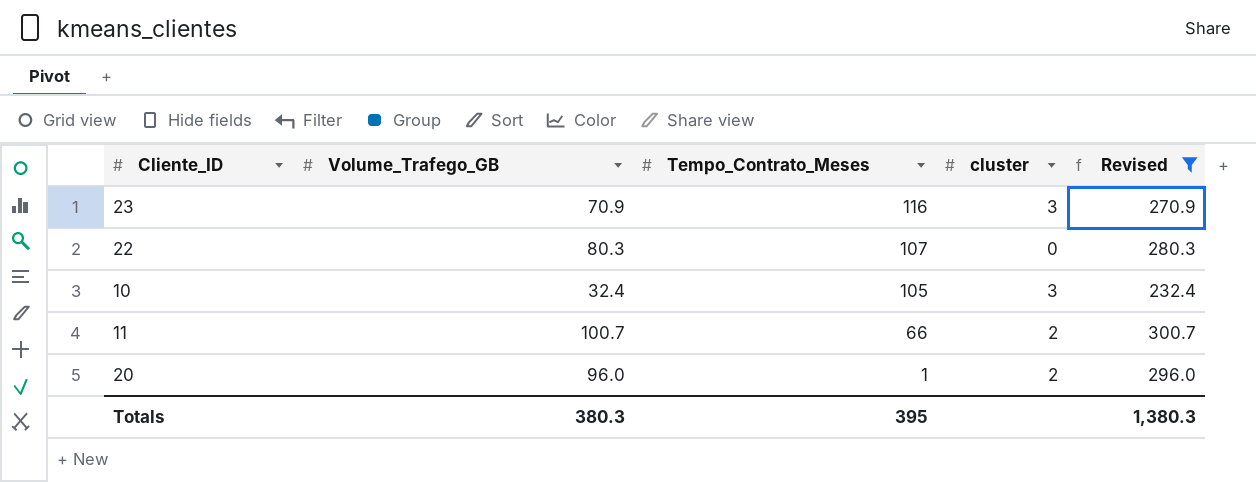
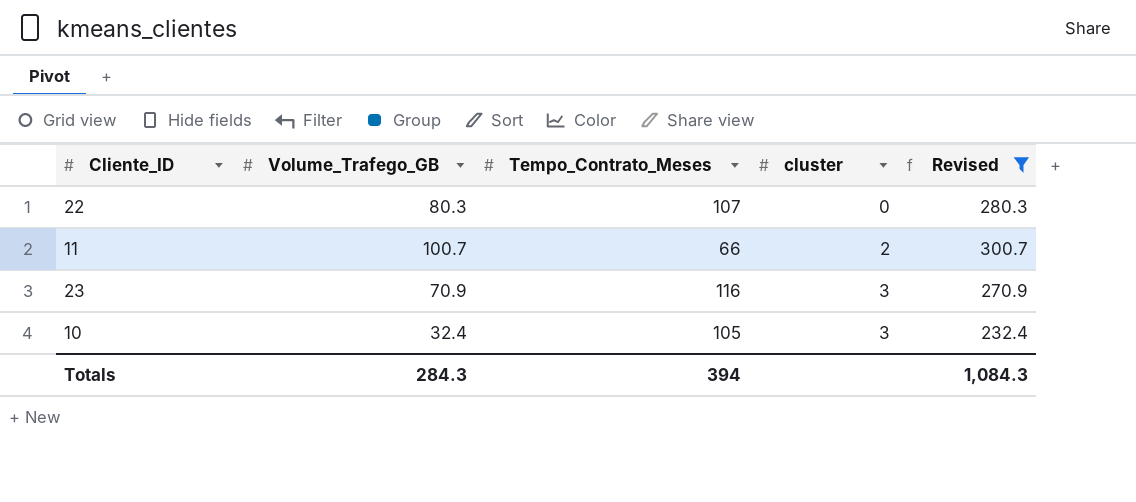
row order: Tempo_Contrato_Meses descending -> cluster ascending
row 20: 96.0 | 1 | 2 | 296.0 -> none
Totals | Volume_Trafego_GB: 380.3 -> 284.3
Totals | Tempo_Contrato_Meses: 395 -> 394
Totals | Revised: 1,380.3 -> 1,084.3

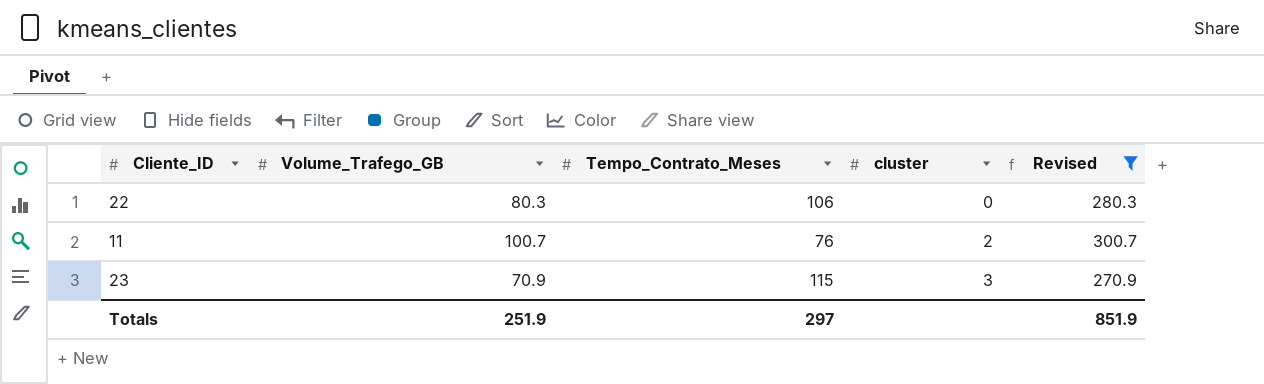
row 10: 32.4 | 105 | 3 | 232.4 -> none
22 | Tempo_Contrato_Meses: 107 -> 106
11 | Tempo_Contrato_Meses: 66 -> 76
23 | Tempo_Contrato_Meses: 116 -> 115
Totals | Volume_Trafego_GB: 284.3 -> 251.9
Totals | Tempo_Contrato_Meses: 394 -> 297
Totals | Revised: 1,084.3 -> 851.9

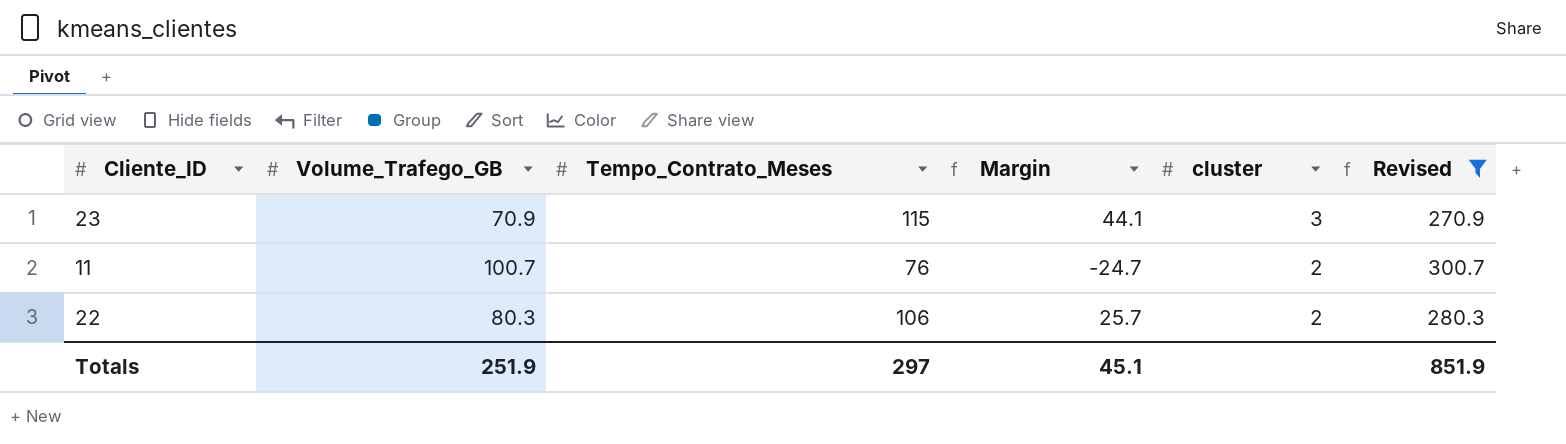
row order: cluster ascending -> cluster descending
column Margin | formula: none -> [Tempo_Contrato_Meses] - [Volume_Trafego_GB]
22 | cluster: 0 -> 2

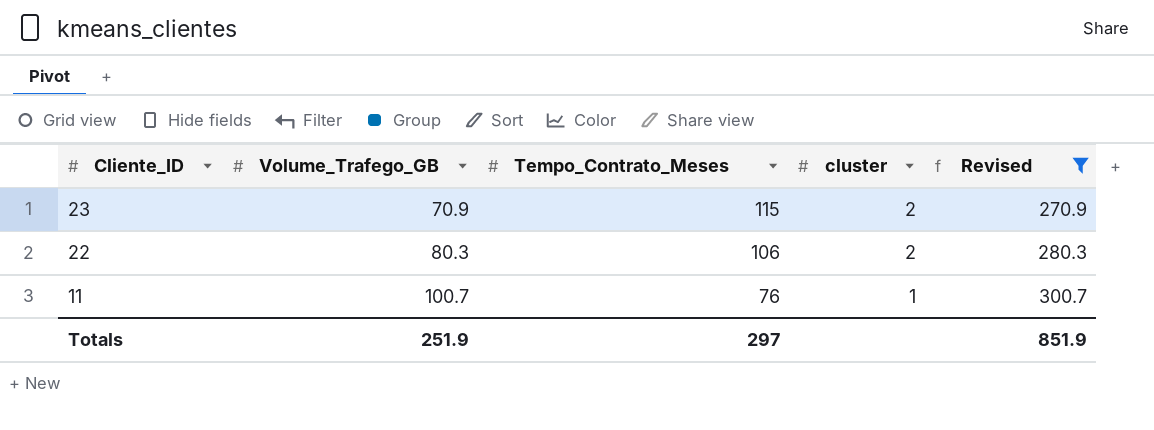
row order: cluster descending -> Cliente_ID descending
column Margin | formula: [Tempo_Contrato_Meses] - [Volume_Trafego_GB] -> none
23 | cluster: 3 -> 2
11 | cluster: 2 -> 1

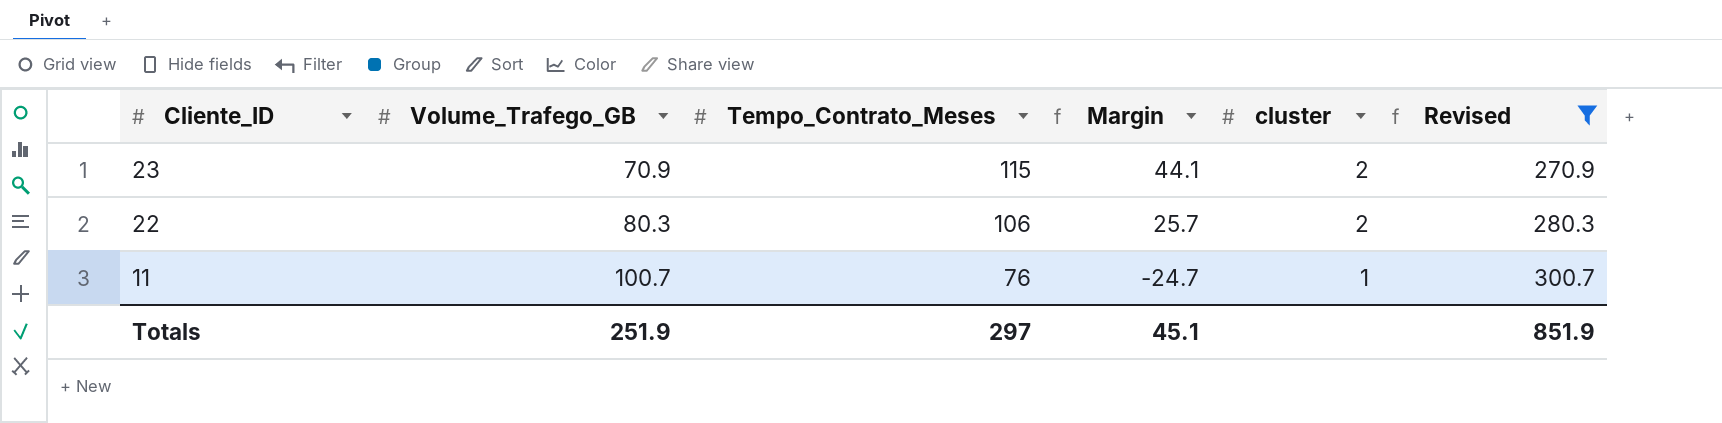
column Margin | formula: none -> [Tempo_Contrato_Meses] - [Volume_Trafego_GB]

